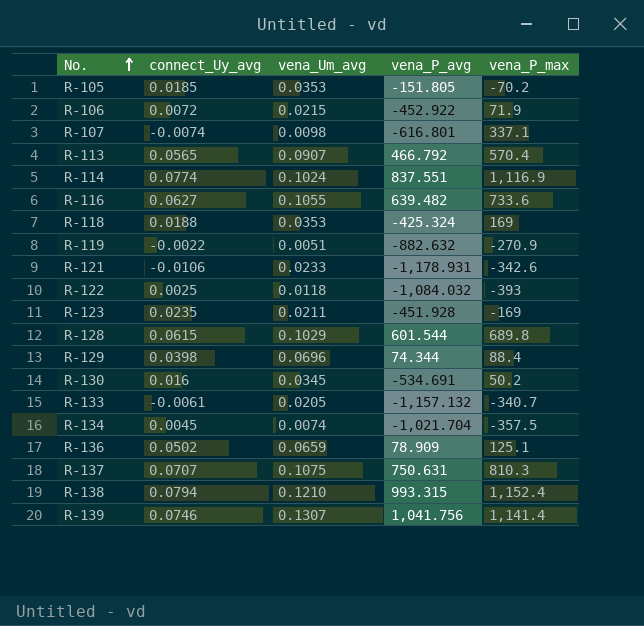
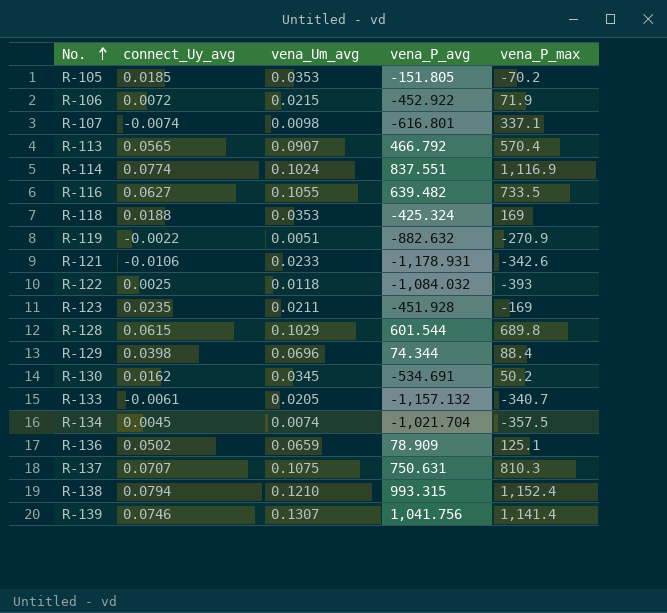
R-116 | vena_P_max: 733.6 -> 733.5
R-130 | connect_Uy_avg: 0.016 -> 0.0162

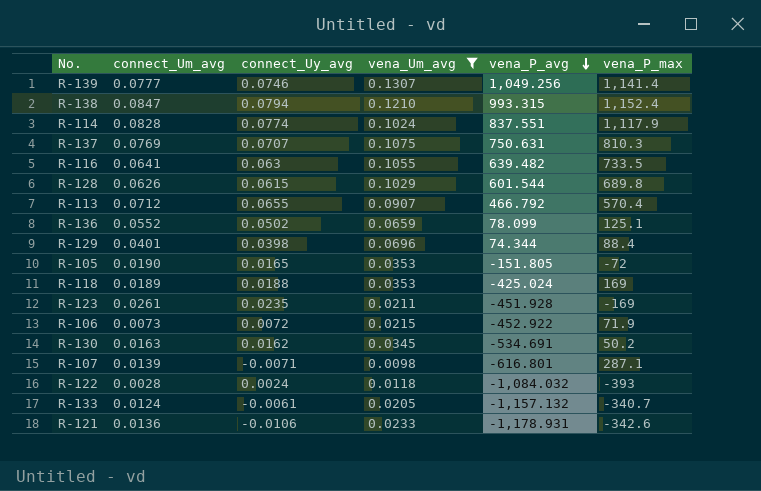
filter: none -> vena_Um_avg >= 0.0098
row order: No. ascending -> vena_P_avg descending
column connect_Um_avg | position: none -> 2
R-139 | vena_P_avg: 1,041.756 -> 1,049.256
R-114 | vena_P_max: 1,116.9 -> 1,117.9
R-116 | connect_Uy_avg: 0.0627 -> 0.063
R-113 | connect_Uy_avg: 0.0565 -> 0.0655
R-136 | vena_P_avg: 78.909 -> 78.099
R-105 | connect_Uy_avg: 0.0185 -> 0.0165
R-105 | vena_P_max: -70.2 -> -72
R-118 | vena_P_avg: -425.324 -> -425.024
R-107 | connect_Uy_avg: -0.0074 -> -0.0071
R-107 | vena_P_max: 337.1 -> 287.1
R-122 | connect_Uy_avg: 0.0025 -> 0.0024

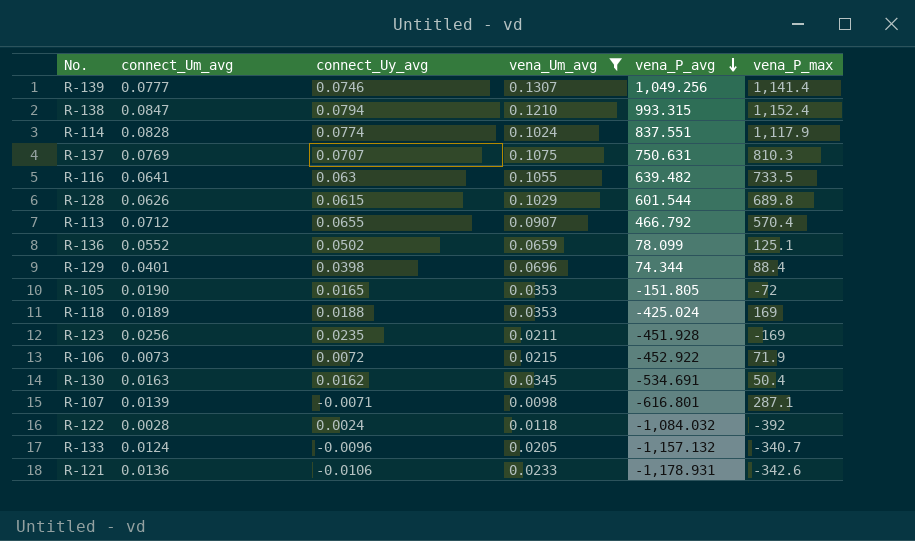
R-123 | connect_Um_avg: 0.0261 -> 0.0256
R-130 | vena_P_max: 50.2 -> 50.4
R-122 | vena_P_max: -393 -> -392
R-133 | connect_Uy_avg: -0.0061 -> -0.0096

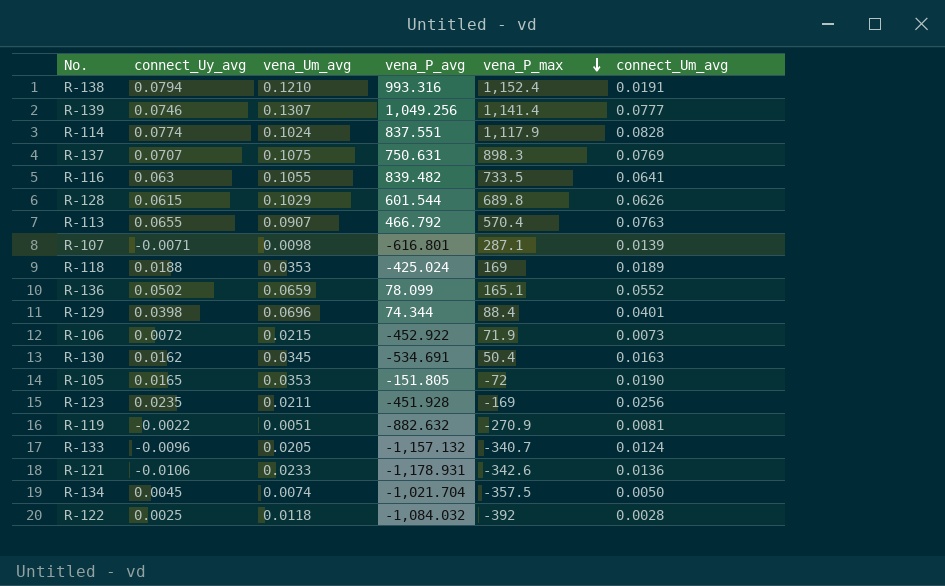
filter: vena_Um_avg >= 0.0098 -> none
row order: vena_P_avg descending -> vena_P_max descending
column connect_Um_avg | position: 2 -> 6
R-138 | vena_P_avg: 993.315 -> 993.316
R-138 | connect_Um_avg: 0.0847 -> 0.0191
R-137 | vena_P_max: 810.3 -> 898.3
R-116 | vena_P_avg: 639.482 -> 839.482
R-113 | connect_Um_avg: 0.0712 -> 0.0763
R-136 | vena_P_max: 125.1 -> 165.1
R-122 | connect_Uy_avg: 0.0024 -> 0.0025

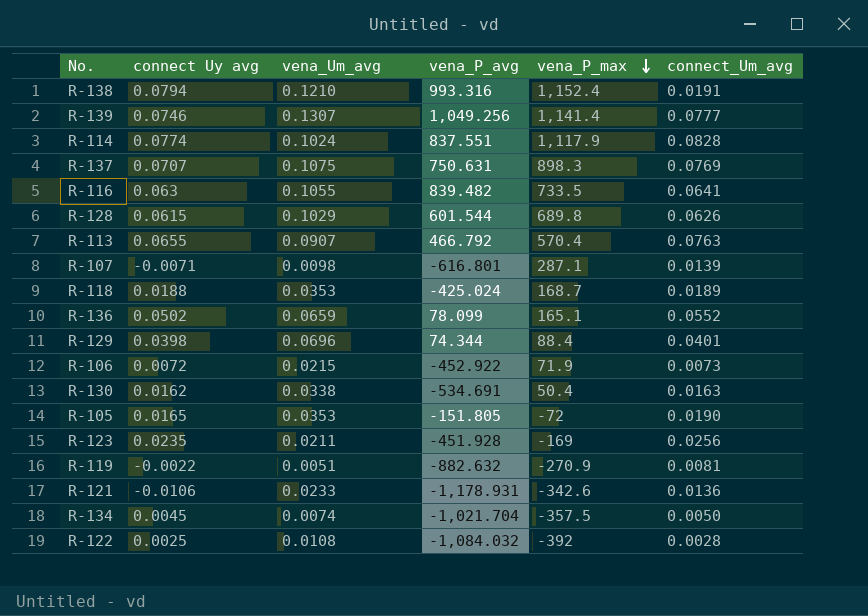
column name: connect_Uy_avg -> connect Uy avg
row R-133: -0.0096 | 0.0205 | -1,157.132 | -340.7 | 0.0124 -> none
R-118 | vena_P_max: 169 -> 168.7
R-130 | vena_Um_avg: 0.0345 -> 0.0338
R-122 | vena_Um_avg: 0.0118 -> 0.0108

